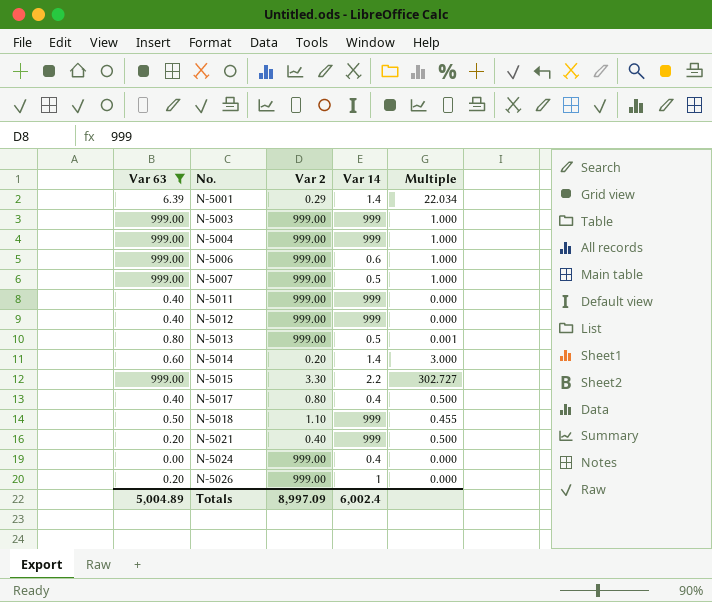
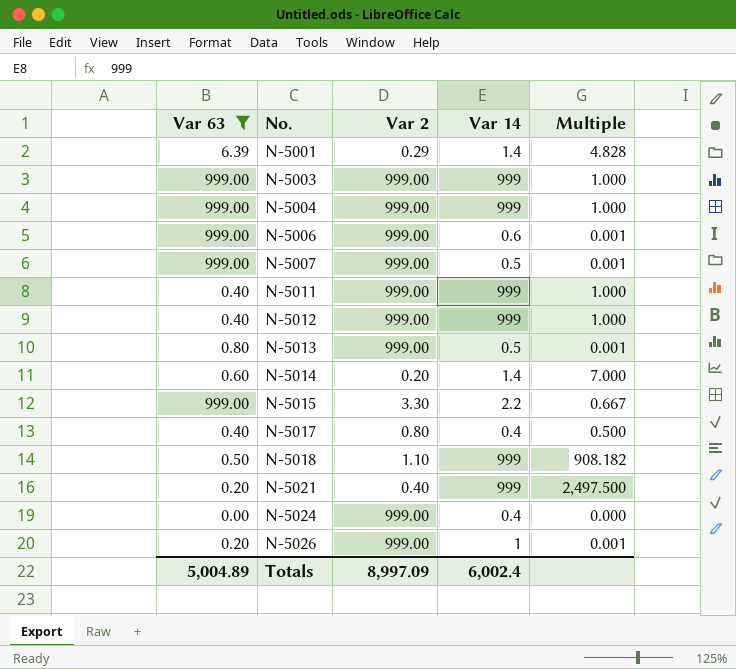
column Multiple | formula: [Var 63] / [Var 2] -> [Var 14] / [Var 2]

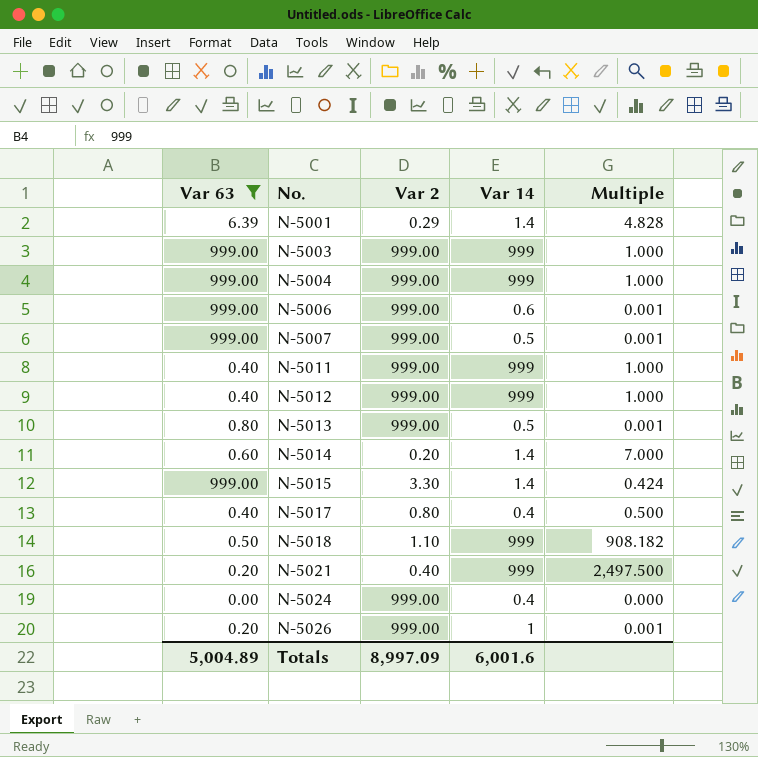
N-5015 | Var 14: 2.2 -> 1.4
N-5015 | Multiple: 0.667 -> 0.424
Totals | Var 14: 6,002.4 -> 6,001.6

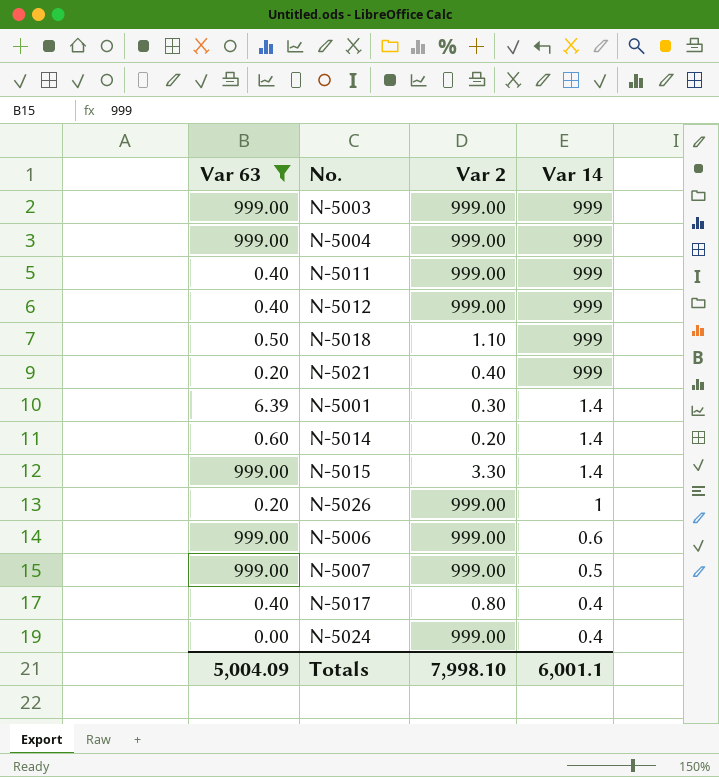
row order: No. ascending -> Var 14 descending
column Multiple | formula: [Var 14] / [Var 2] -> none
row N-5013: 0.80 | 999.00 | 0.5 | 0.001 -> none
N-5001 | Var 2: 0.29 -> 0.30
Totals | Var 63: 5,004.89 -> 5,004.09
Totals | Var 2: 8,997.09 -> 7,998.10
Totals | Var 14: 6,001.6 -> 6,001.1

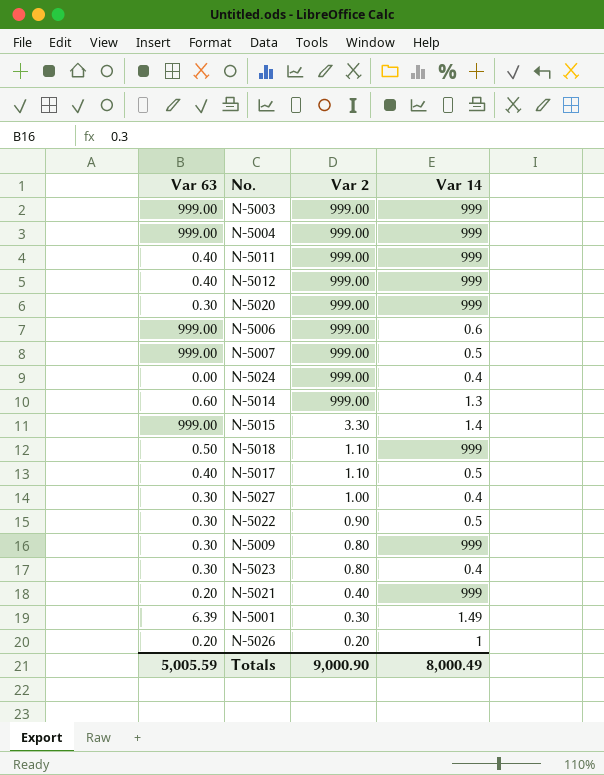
filter: Var 63 != 0.30 -> none
row order: Var 14 descending -> Var 2 descending
N-5014 | Var 2: 0.20 -> 999.00
N-5014 | Var 14: 1.4 -> 1.3
N-5017 | Var 2: 0.80 -> 1.10
N-5017 | Var 14: 0.4 -> 0.5
N-5001 | Var 14: 1.4 -> 1.49
N-5026 | Var 2: 999.00 -> 0.20
Totals | Var 63: 5,004.09 -> 5,005.59
Totals | Var 2: 7,998.10 -> 9,000.90
Totals | Var 14: 6,001.1 -> 8,000.49

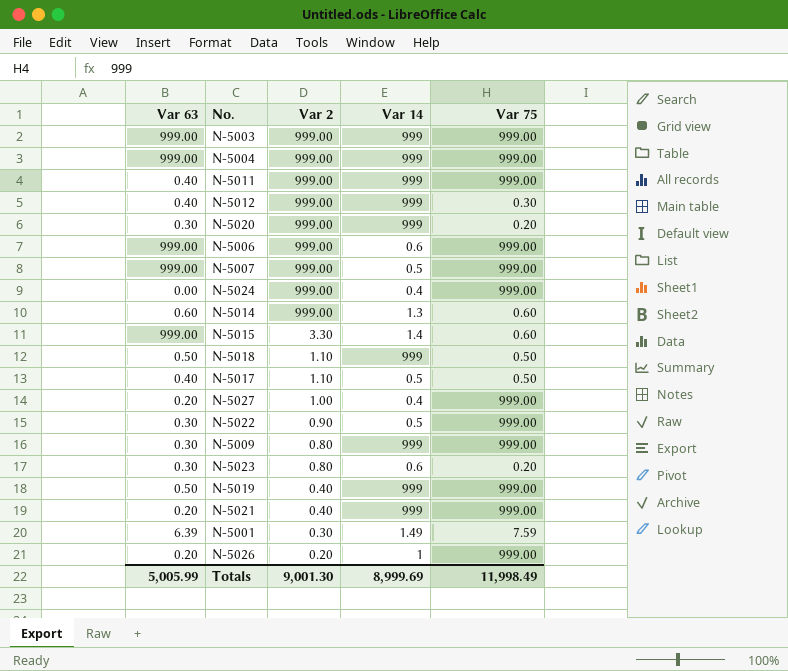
column Var 75 | position: none -> 5
N-5027 | Var 63: 0.30 -> 0.20
N-5023 | Var 14: 0.4 -> 0.6
row N-5019: none -> 0.50 | 0.40 | 999 | 999.00
Totals | Var 63: 5,005.59 -> 5,005.99
Totals | Var 2: 9,000.90 -> 9,001.30
Totals | Var 14: 8,000.49 -> 8,999.69

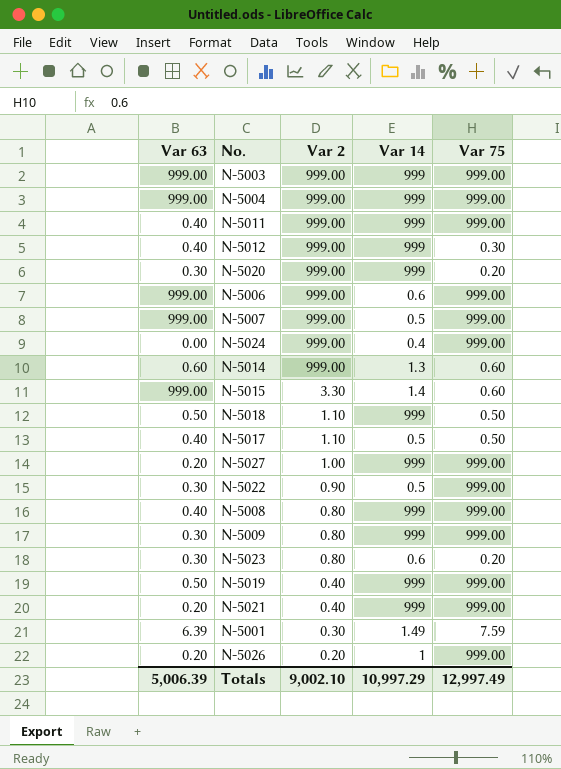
N-5027 | Var 14: 0.4 -> 999
row N-5008: none -> 0.40 | 0.80 | 999 | 999.00
Totals | Var 63: 5,005.99 -> 5,006.39
Totals | Var 2: 9,001.30 -> 9,002.10
Totals | Var 14: 8,999.69 -> 10,997.29
Totals | Var 75: 11,998.49 -> 12,997.49

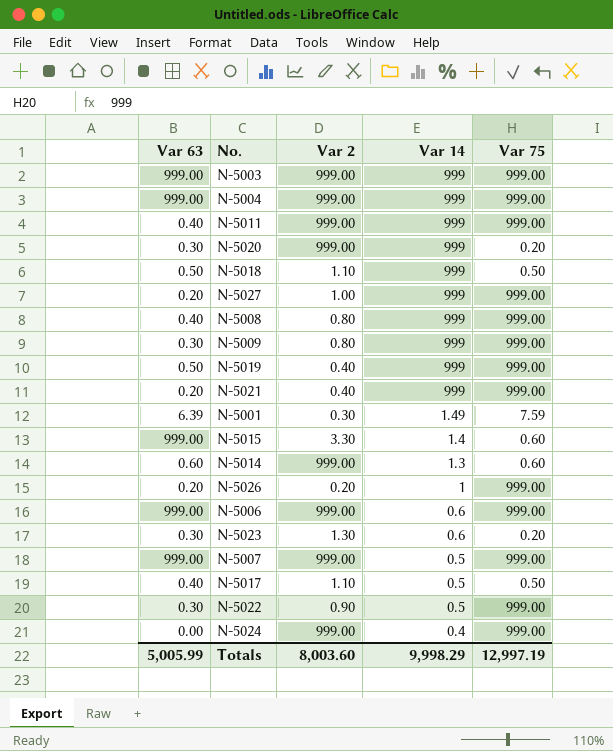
row order: Var 2 descending -> Var 14 descending
row N-5012: 0.40 | 999.00 | 999 | 0.30 -> none
N-5023 | Var 2: 0.80 -> 1.30
Totals | Var 63: 5,006.39 -> 5,005.99
Totals | Var 2: 9,002.10 -> 8,003.60
Totals | Var 14: 10,997.29 -> 9,998.29
Totals | Var 75: 12,997.49 -> 12,997.19

